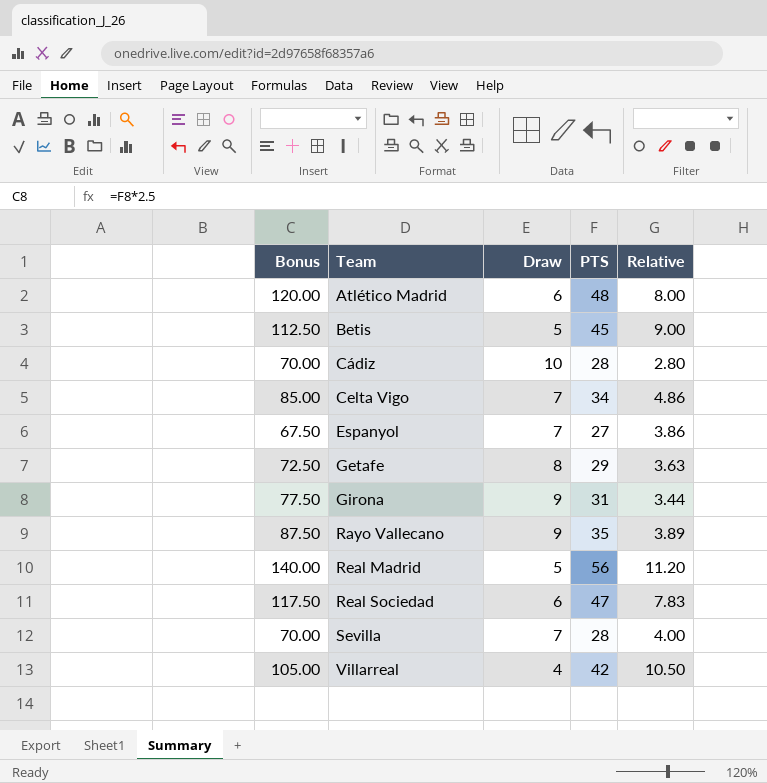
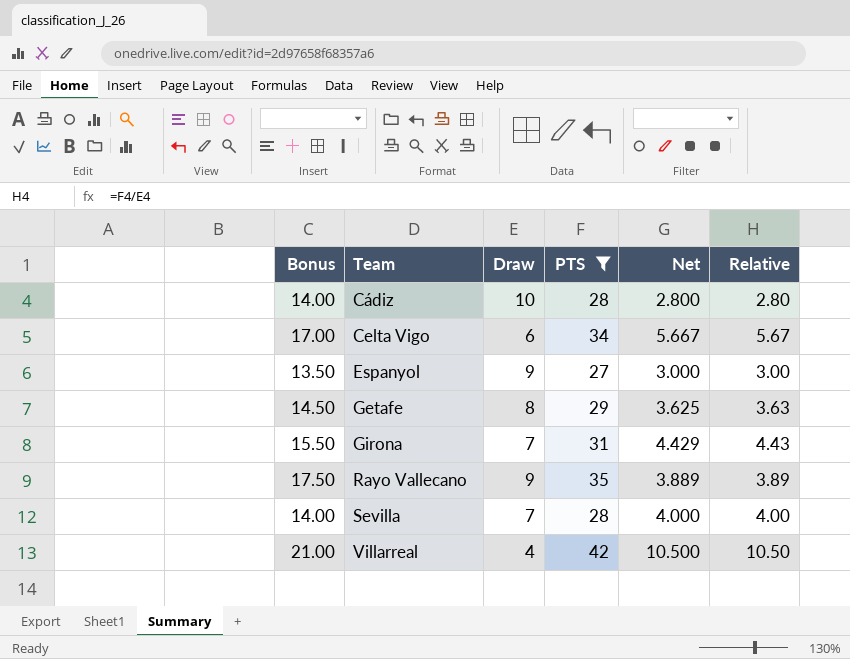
filter: none -> PTS <= 42
column Bonus | formula: [PTS] * 2.5 -> [PTS] * 0.5
column Net | formula: none -> [PTS] / [Draw]
Celta Vigo | Draw: 7 -> 6
Celta Vigo | Relative: 4.86 -> 5.67
Espanyol | Draw: 7 -> 9
Espanyol | Relative: 3.86 -> 3.00
Girona | Draw: 9 -> 7
Girona | Relative: 3.44 -> 4.43

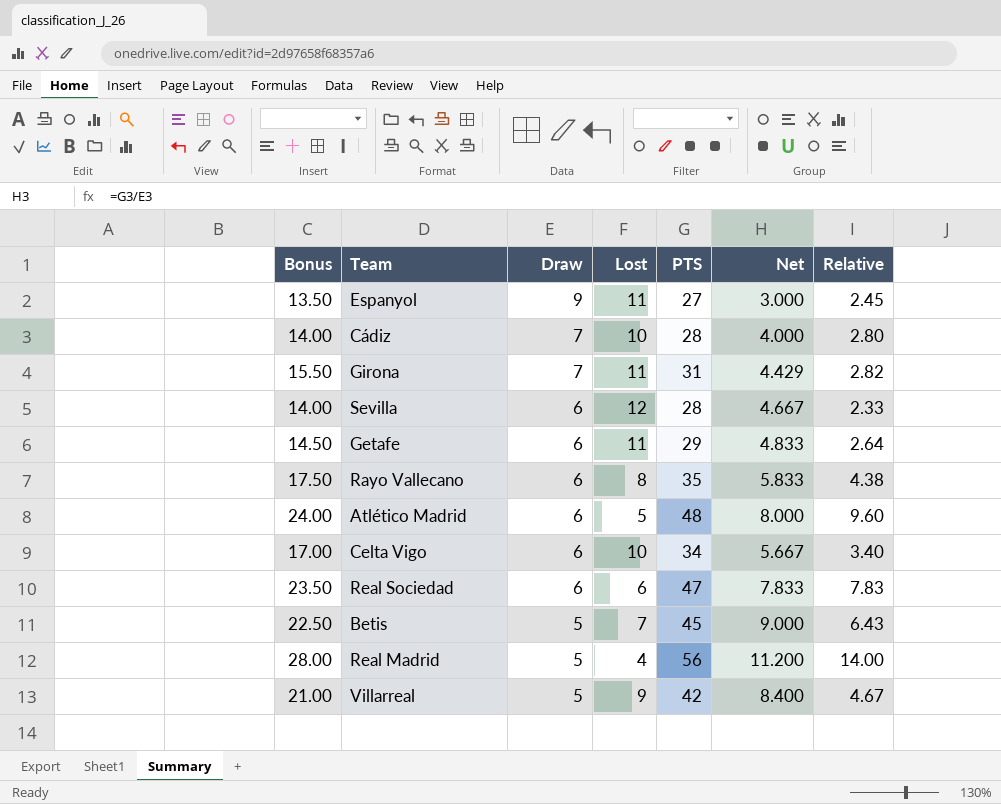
filter: PTS <= 42 -> none
row order: Team ascending -> Draw descending
column Lost | position: none -> 4
column Relative | formula: [PTS] / [Draw] -> [PTS] / [Lost]
Cádiz | Draw: 10 -> 7
Cádiz | Net: 2.800 -> 4.000
Sevilla | Draw: 7 -> 6
Sevilla | Net: 4.000 -> 4.667
Getafe | Draw: 8 -> 6
Getafe | Net: 3.625 -> 4.833
Rayo Vallecano | Draw: 9 -> 6
Rayo Vallecano | Net: 3.889 -> 5.833
Villarreal | Draw: 4 -> 5
Villarreal | Net: 10.500 -> 8.400

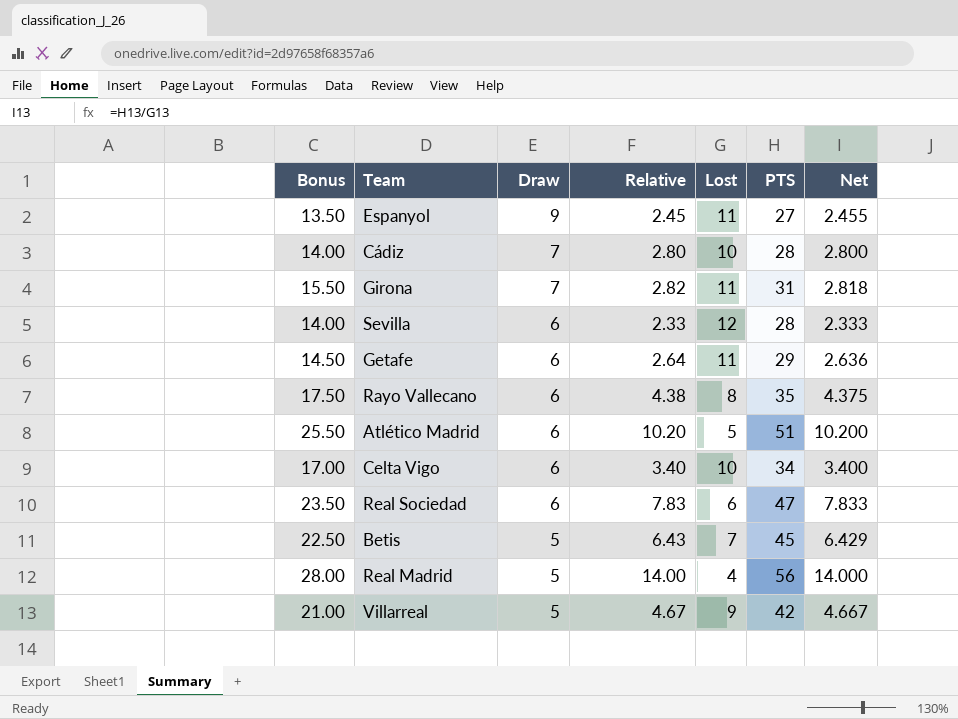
column Relative | position: 7 -> 4
column Net | formula: [PTS] / [Draw] -> [PTS] / [Lost]
Atlético Madrid | Bonus: 24.00 -> 25.50
Atlético Madrid | Relative: 9.60 -> 10.20
Atlético Madrid | PTS: 48 -> 51

